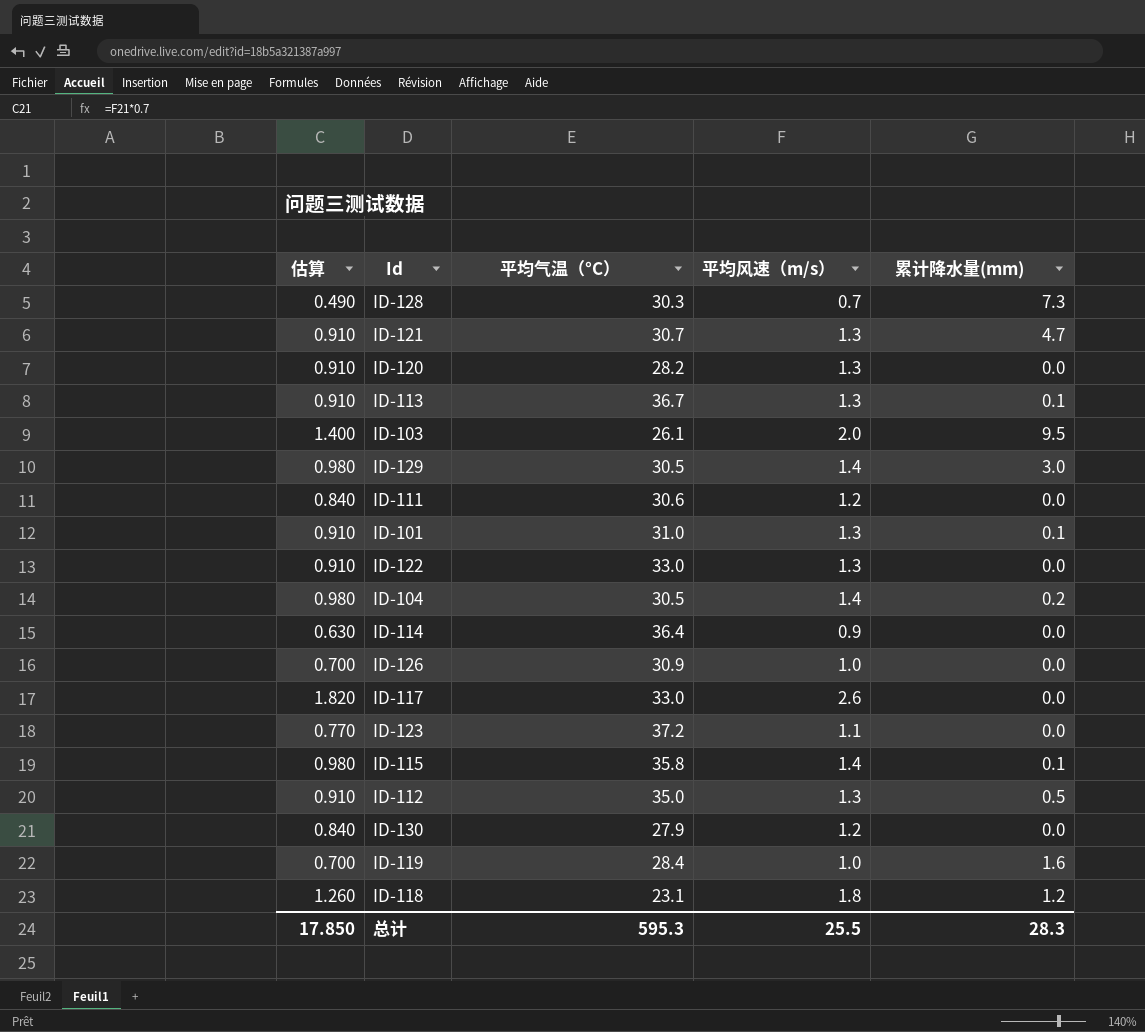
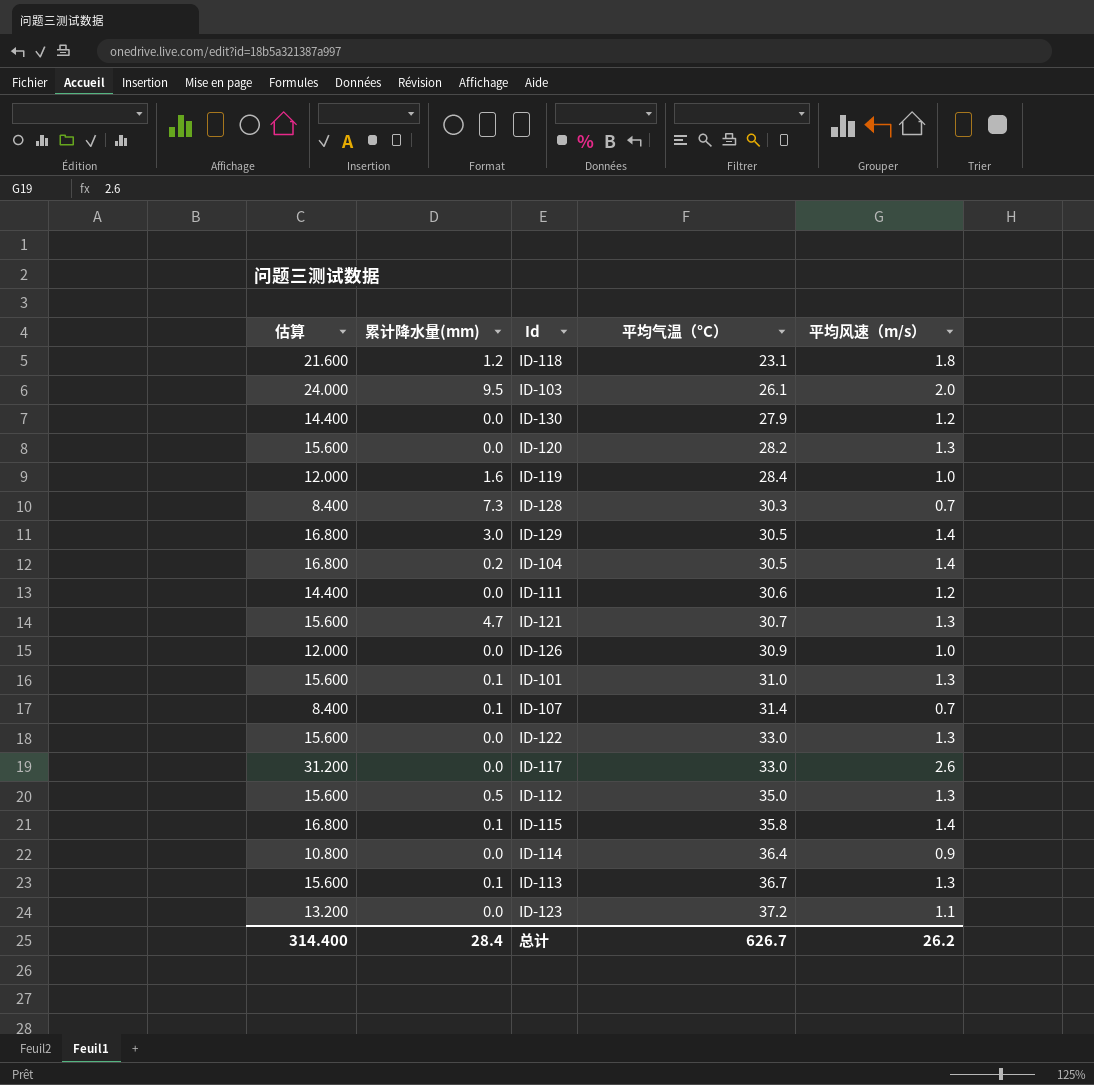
row order: none -> 平均气温（°C） ascending
column 估算 | formula: [平均风速（m/s）] * 0.7 -> [平均风速（m/s）] * 12
column 累计降水量(mm) | position: 5 -> 2
row ID-107: none -> 8.400 | 0.1 | 31.4 | 0.7
总计 | 估算: 17.850 -> 314.400
总计 | 累计降水量(mm): 28.3 -> 28.4
总计 | 平均气温（°C）: 595.3 -> 626.7
总计 | 平均风速（m/s）: 25.5 -> 26.2

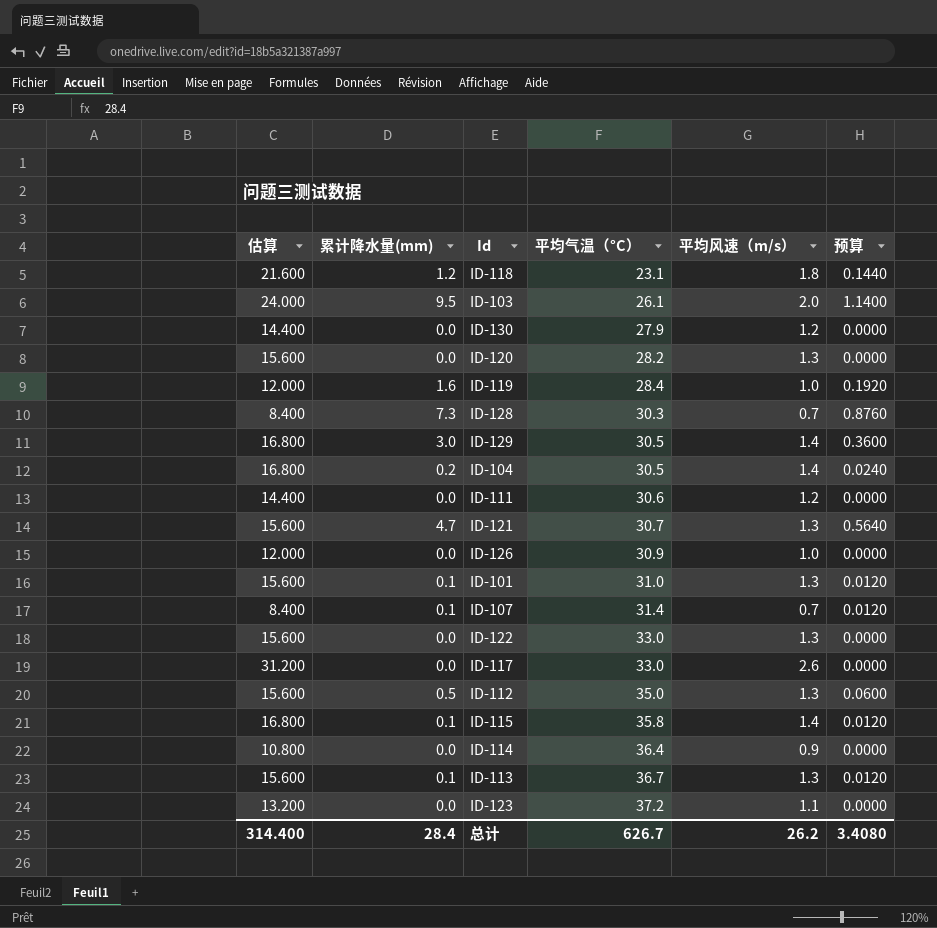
column 预算 | formula: none -> [累计降水量(mm)] * 0.12

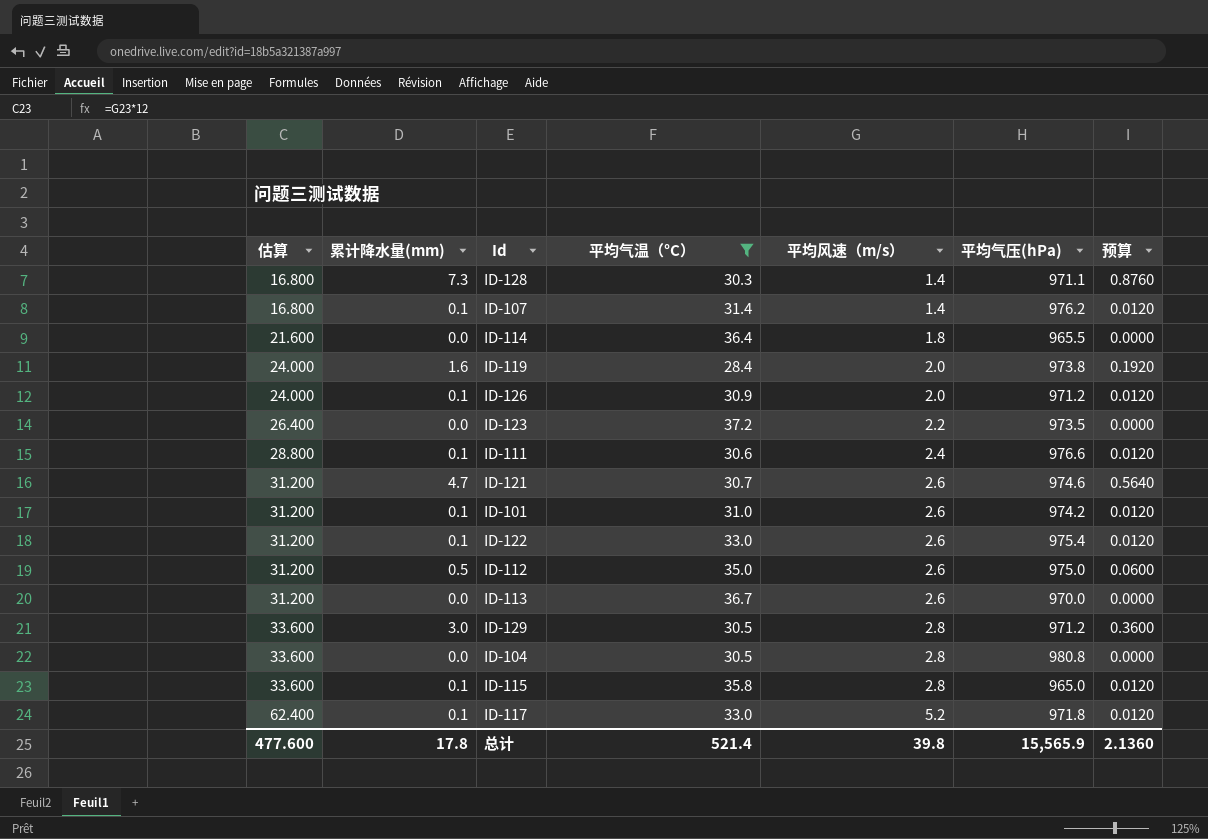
filter: none -> 平均气温（°C） >= 28.4
row order: 平均气温（°C） ascending -> 估算 ascending
column 平均气压(hPa) | position: none -> 6
ID-128 | 估算: 8.400 -> 16.800
ID-128 | 平均风速（m/s）: 0.7 -> 1.4
ID-107 | 估算: 8.400 -> 16.800
ID-107 | 平均风速（m/s）: 0.7 -> 1.4
ID-114 | 估算: 10.800 -> 21.600
ID-114 | 平均风速（m/s）: 0.9 -> 1.8
ID-119 | 估算: 12.000 -> 24.000
ID-119 | 平均风速（m/s）: 1.0 -> 2.0
ID-126 | 估算: 12.000 -> 24.000
ID-126 | 累计降水量(mm): 0.0 -> 0.1
ID-126 | 平均风速（m/s）: 1.0 -> 2.0
ID-126 | 预算: 0.0000 -> 0.0120
ID-123 | 估算: 13.200 -> 26.400
ID-123 | 平均风速（m/s）: 1.1 -> 2.2
ID-111 | 估算: 14.400 -> 28.800
ID-111 | 累计降水量(mm): 0.0 -> 0.1
ID-111 | 平均风速（m/s）: 1.2 -> 2.4
ID-111 | 预算: 0.0000 -> 0.0120
ID-121 | 估算: 15.600 -> 31.200
ID-121 | 平均风速（m/s）: 1.3 -> 2.6
ID-101 | 估算: 15.600 -> 31.200
ID-101 | 平均风速（m/s）: 1.3 -> 2.6
ID-122 | 估算: 15.600 -> 31.200
ID-122 | 累计降水量(mm): 0.0 -> 0.1
ID-122 | 平均风速（m/s）: 1.3 -> 2.6
ID-122 | 预算: 0.0000 -> 0.0120
ID-112 | 估算: 15.600 -> 31.200
ID-112 | 平均风速（m/s）: 1.3 -> 2.6
ID-113 | 估算: 15.600 -> 31.200
ID-113 | 累计降水量(mm): 0.1 -> 0.0
ID-113 | 平均风速（m/s）: 1.3 -> 2.6
ID-113 | 预算: 0.0120 -> 0.0000
ID-129 | 估算: 16.800 -> 33.600
ID-129 | 平均风速（m/s）: 1.4 -> 2.8
ID-104 | 估算: 16.800 -> 33.600
ID-104 | 累计降水量(mm): 0.2 -> 0.0
ID-104 | 平均风速（m/s）: 1.4 -> 2.8
ID-104 | 预算: 0.0240 -> 0.0000
ID-115 | 估算: 16.800 -> 33.600
ID-115 | 平均风速（m/s）: 1.4 -> 2.8
ID-117 | 估算: 31.200 -> 62.400
ID-117 | 累计降水量(mm): 0.0 -> 0.1
ID-117 | 平均风速（m/s）: 2.6 -> 5.2
ID-117 | 预算: 0.0000 -> 0.0120
总计 | 估算: 314.400 -> 477.600
总计 | 累计降水量(mm): 28.4 -> 17.8
总计 | 平均气温（°C）: 626.7 -> 521.4
总计 | 平均风速（m/s）: 26.2 -> 39.8
总计 | 预算: 3.4080 -> 2.1360

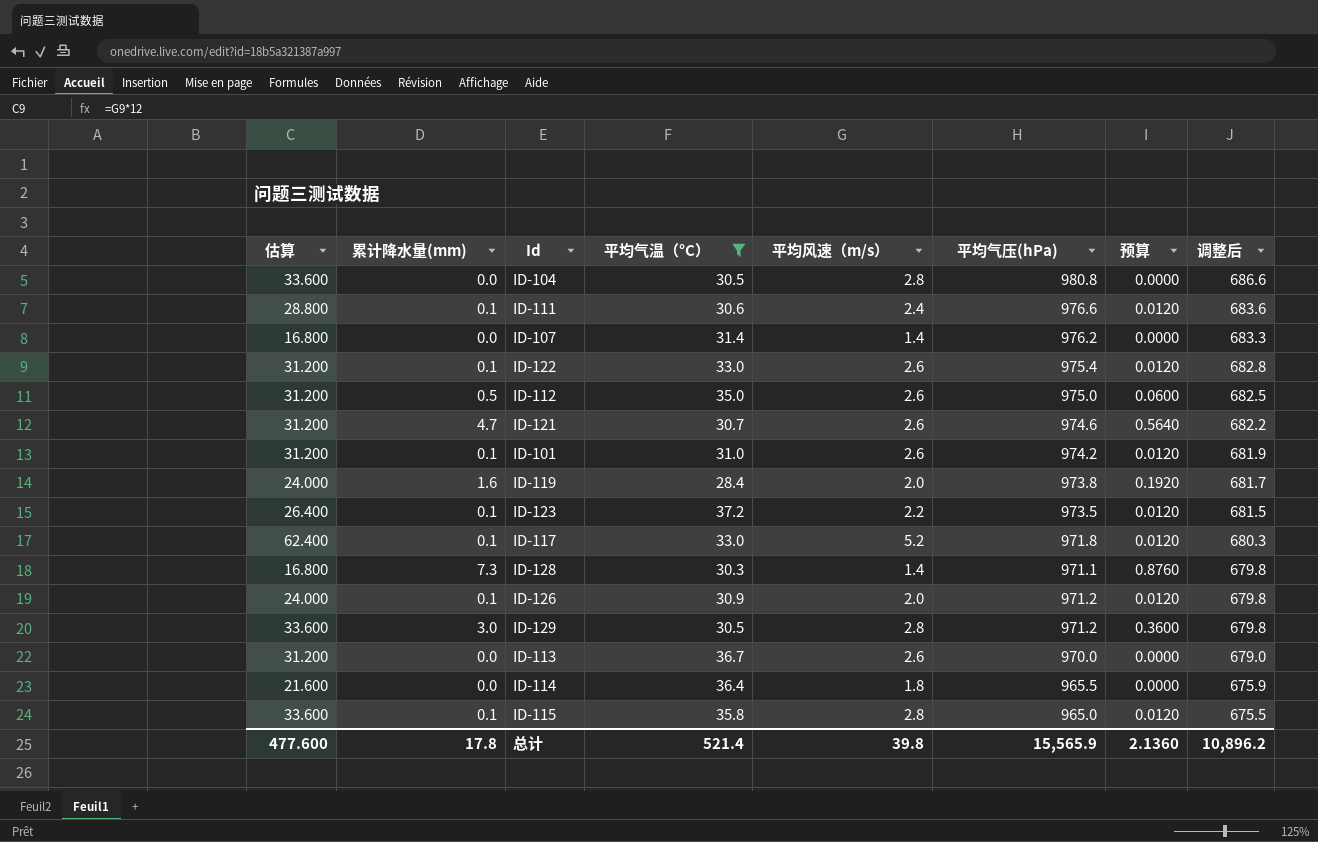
row order: 估算 ascending -> 调整后 descending
column 调整后 | formula: none -> [平均气压(hPa)] * 0.7
ID-107 | 累计降水量(mm): 0.1 -> 0.0
ID-107 | 预算: 0.0120 -> 0.0000
ID-123 | 累计降水量(mm): 0.0 -> 0.1
ID-123 | 预算: 0.0000 -> 0.0120

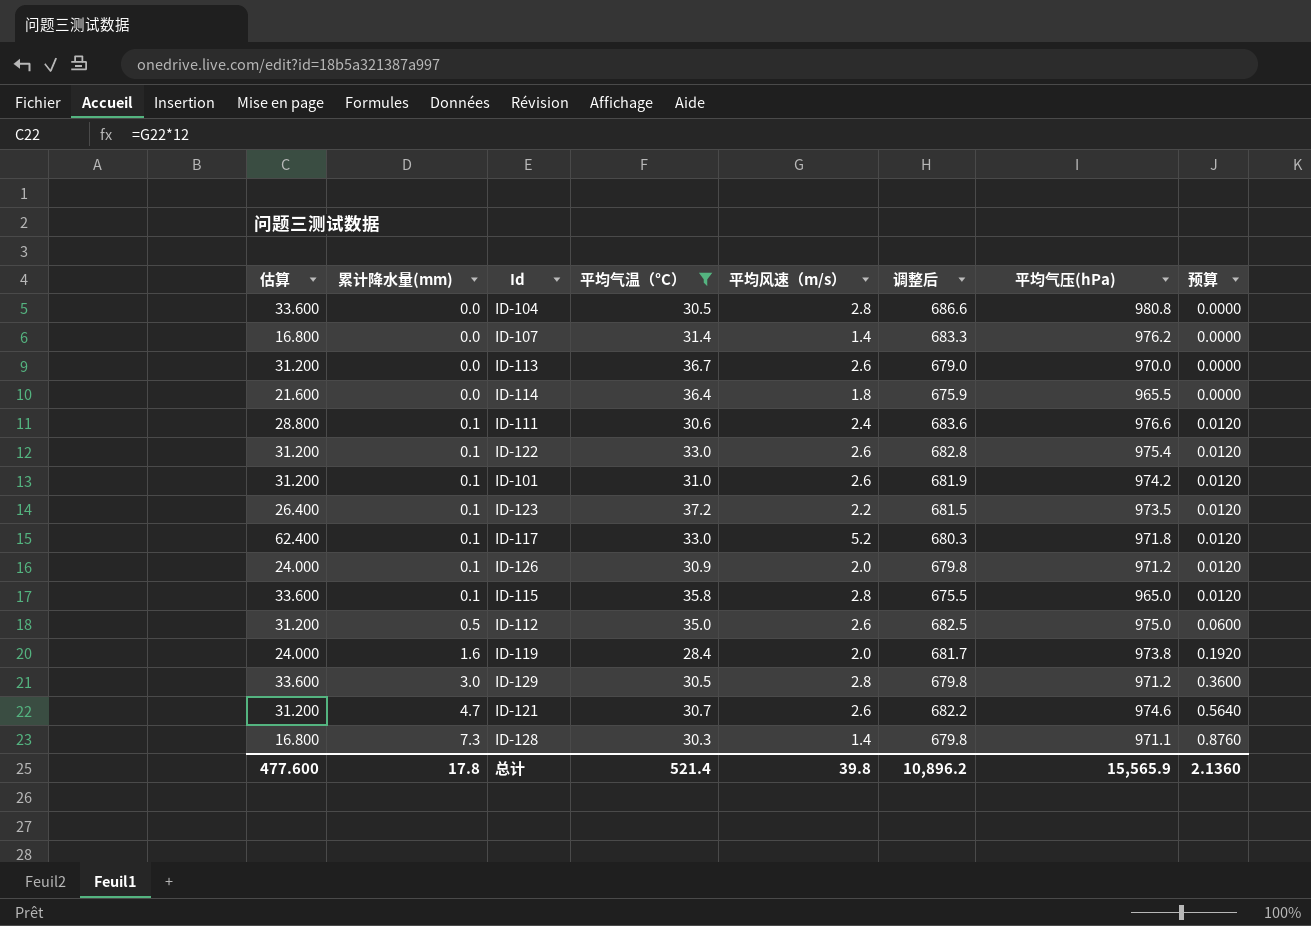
row order: 调整后 descending -> 累计降水量(mm) ascending
column 调整后 | position: 8 -> 6

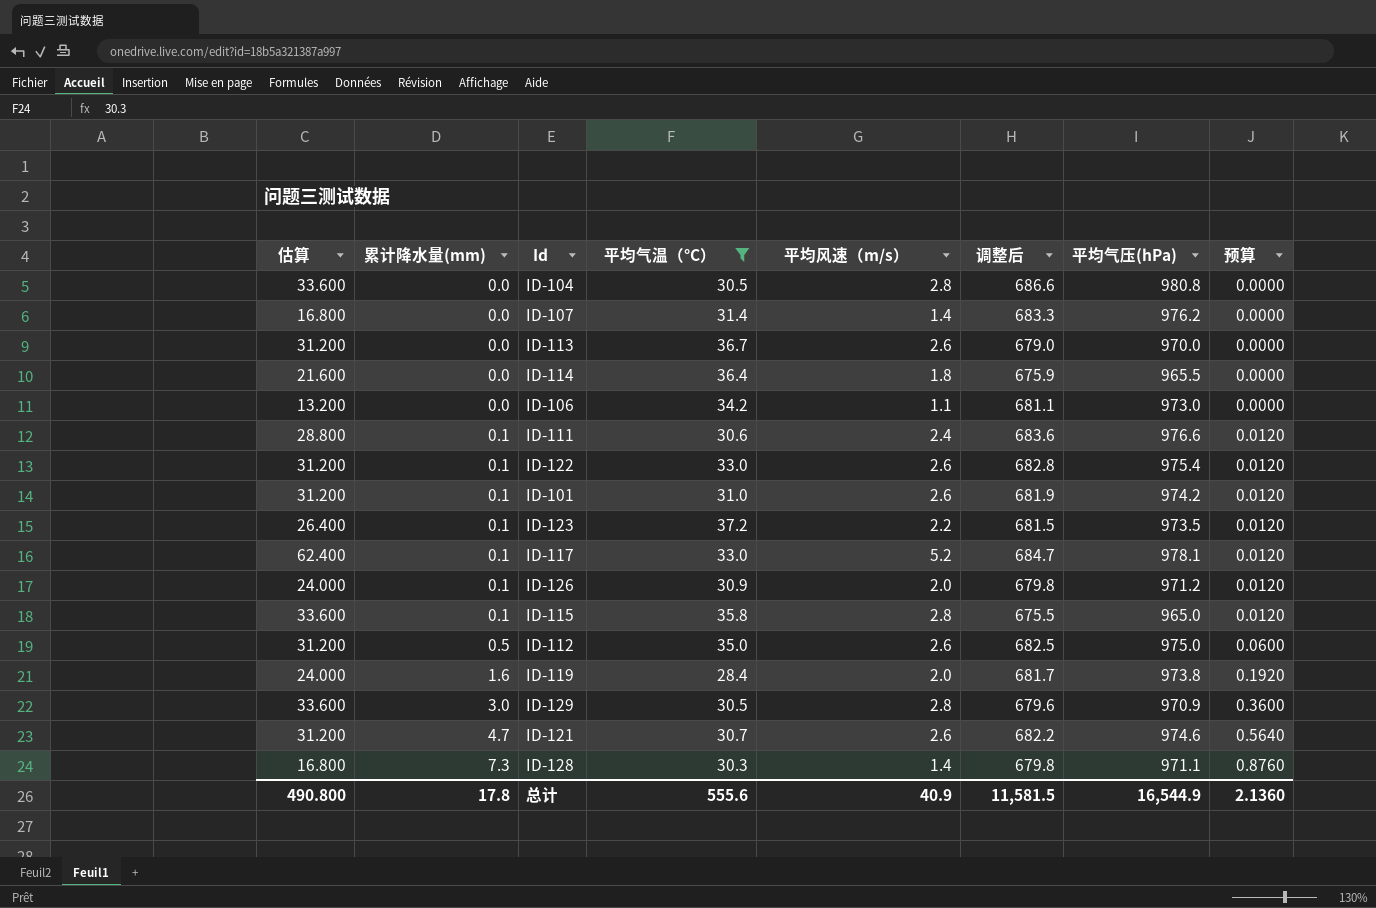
row ID-106: none -> 13.200 | 0.0 | 34.2 | 1.1 | 681.1 | 973.0 | 0.0000
ID-117 | 调整后: 680.3 -> 684.7
ID-117 | 平均气压(hPa): 971.8 -> 978.1
ID-129 | 调整后: 679.8 -> 679.6
ID-129 | 平均气压(hPa): 971.2 -> 970.9
总计 | 估算: 477.600 -> 490.800
总计 | 平均气温（°C）: 521.4 -> 555.6
总计 | 平均风速（m/s）: 39.8 -> 40.9
总计 | 调整后: 10,896.2 -> 11,581.5
总计 | 平均气压(hPa): 15,565.9 -> 16,544.9

